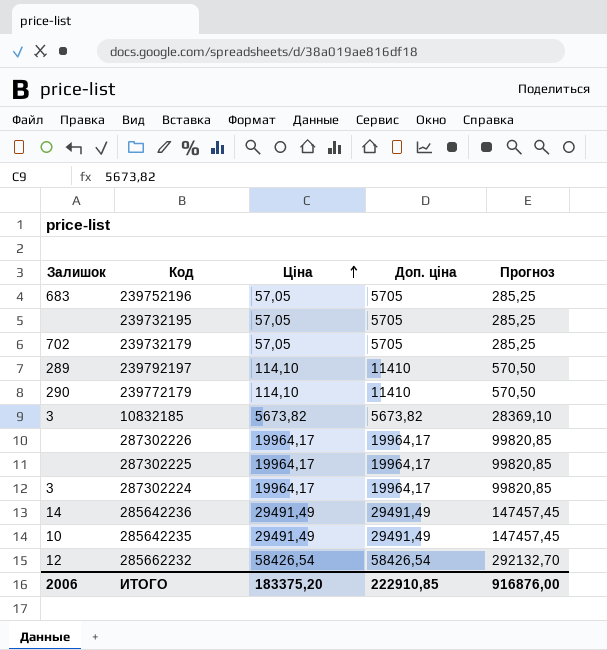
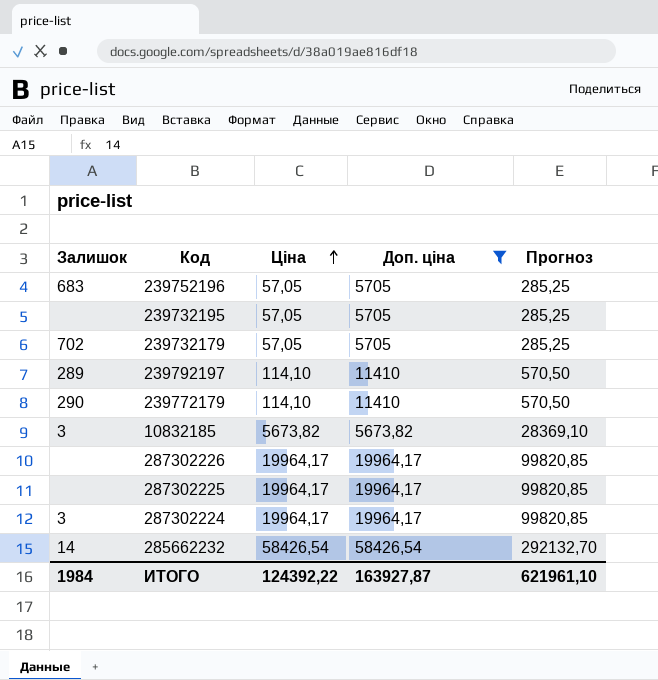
filter: none -> Доп. ціна != 29491,49
285662232 | Залишок: 12 -> 14
ИТОГО | Залишок: 2006 -> 1984
ИТОГО | Ціна: 183375,20 -> 124392,22
ИТОГО | Доп. ціна: 222910,85 -> 163927,87
ИТОГО | Прогноз: 916876,00 -> 621961,10

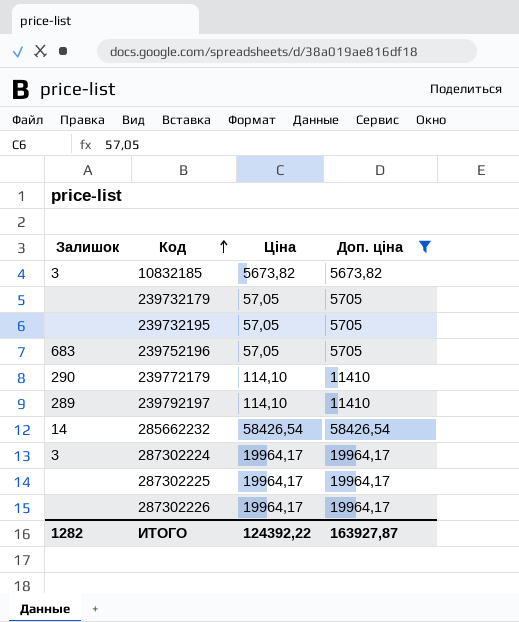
row order: Ціна ascending -> Код ascending
column Прогноз | formula: [Ціна] * 5 -> none
239732179 | Залишок: 702 -> none
ИТОГО | Залишок: 1984 -> 1282

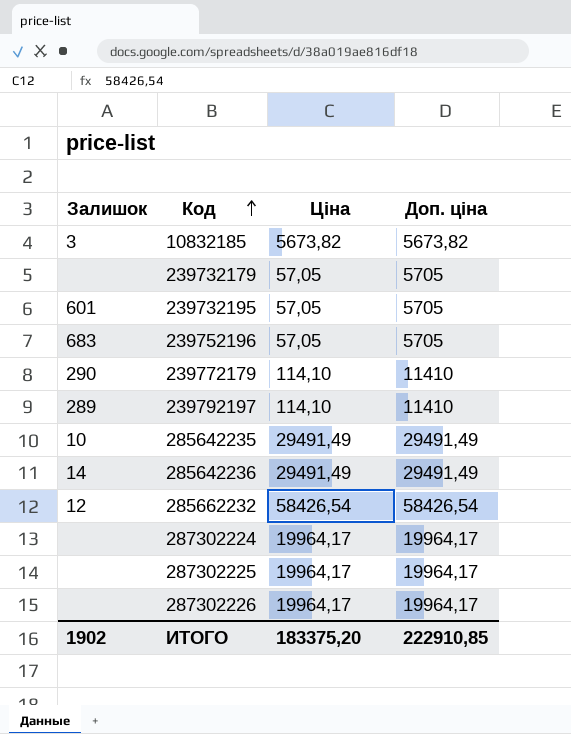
filter: Доп. ціна != 29491,49 -> none
239732195 | Залишок: none -> 601
285662232 | Залишок: 14 -> 12
287302224 | Залишок: 3 -> none
ИТОГО | Залишок: 1282 -> 1902
ИТОГО | Ціна: 124392,22 -> 183375,20
ИТОГО | Доп. ціна: 163927,87 -> 222910,85

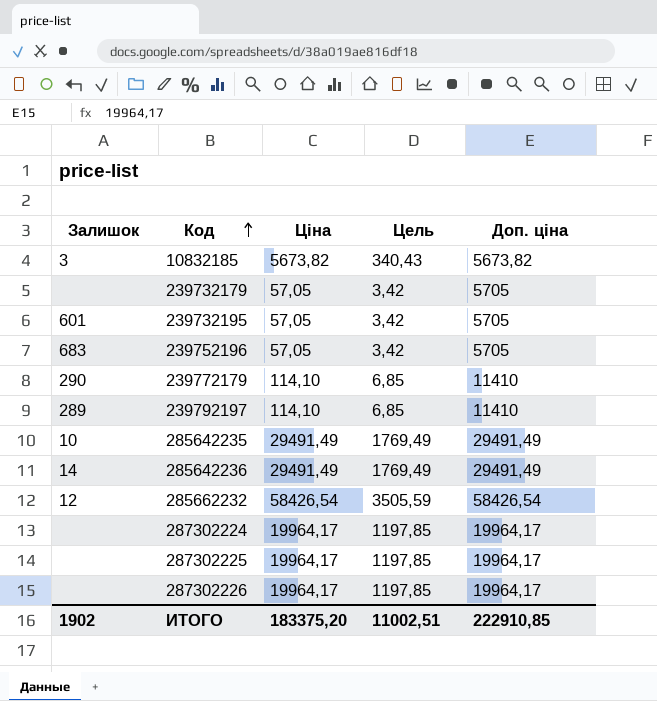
column Цель | formula: none -> [Ціна] * 0,06

